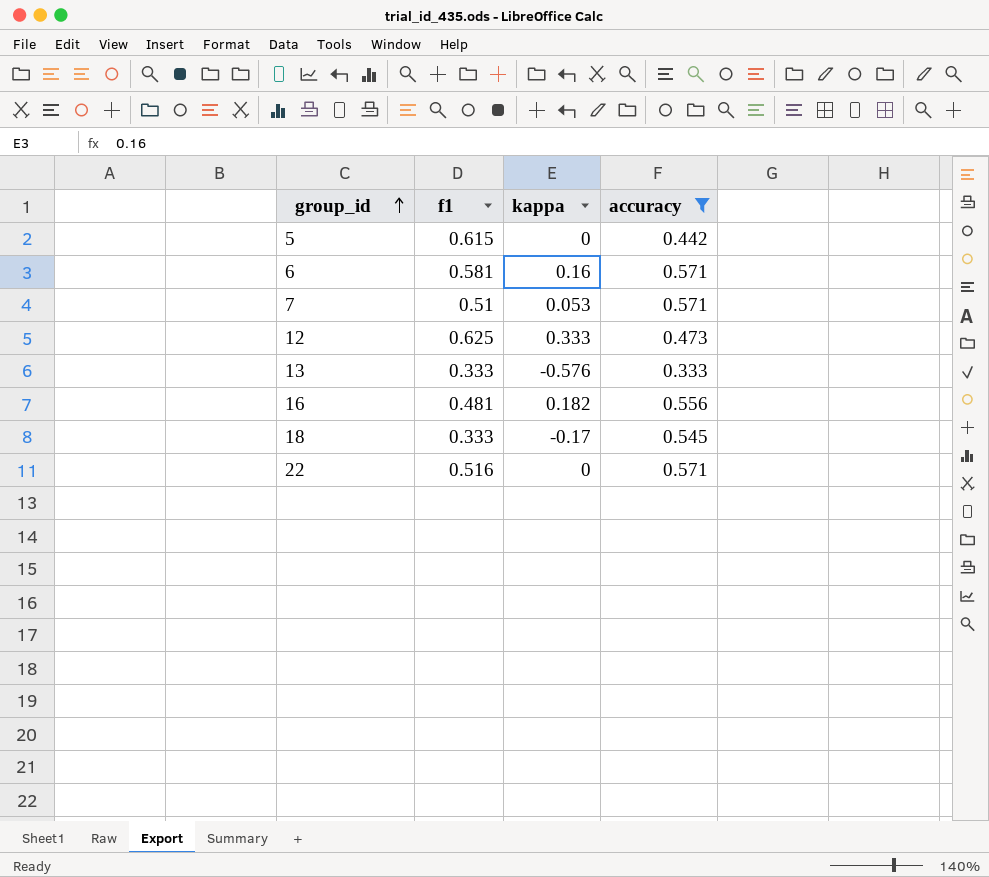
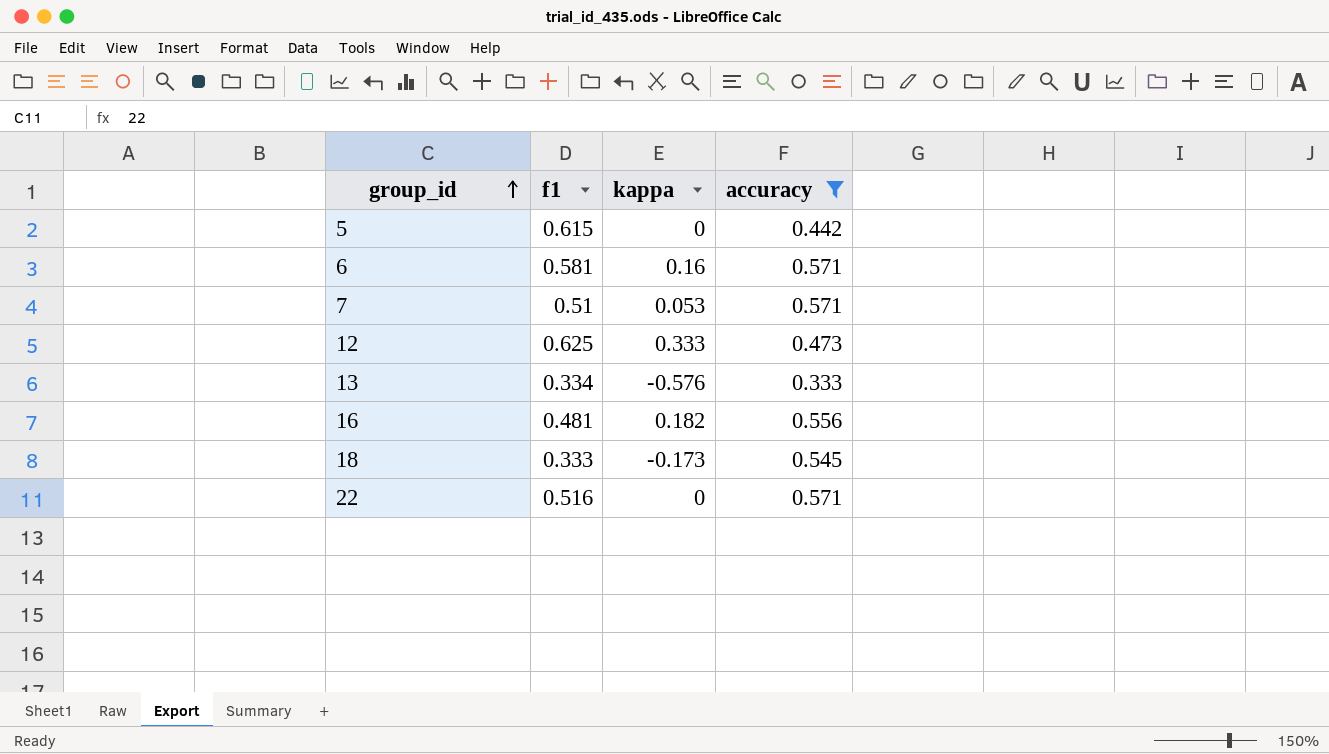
13 | f1: 0.333 -> 0.334
18 | kappa: -0.17 -> -0.173

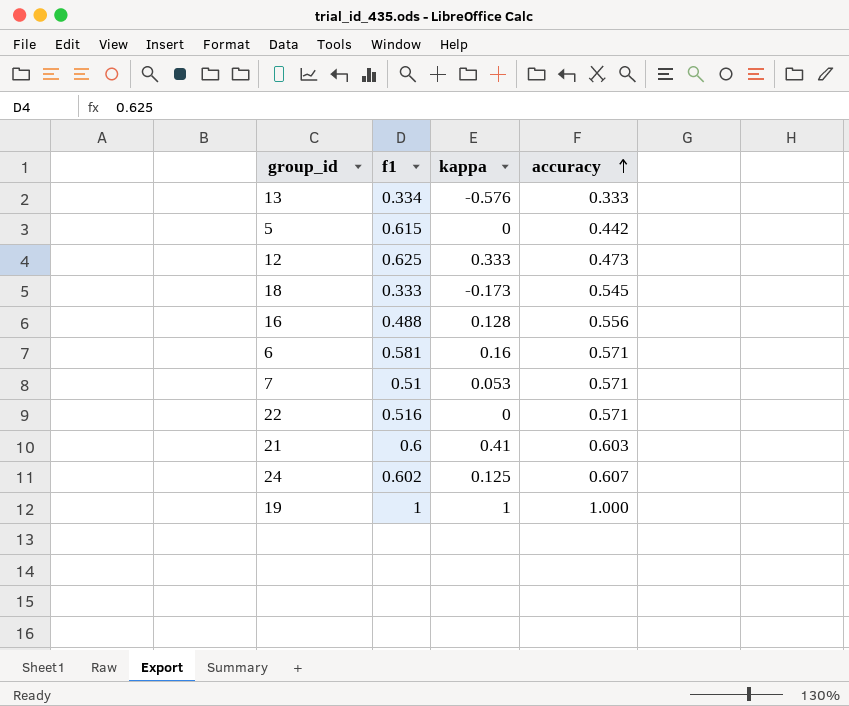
filter: accuracy <= 0.571 -> none
row order: group_id ascending -> accuracy ascending
16 | f1: 0.481 -> 0.488
16 | kappa: 0.182 -> 0.128

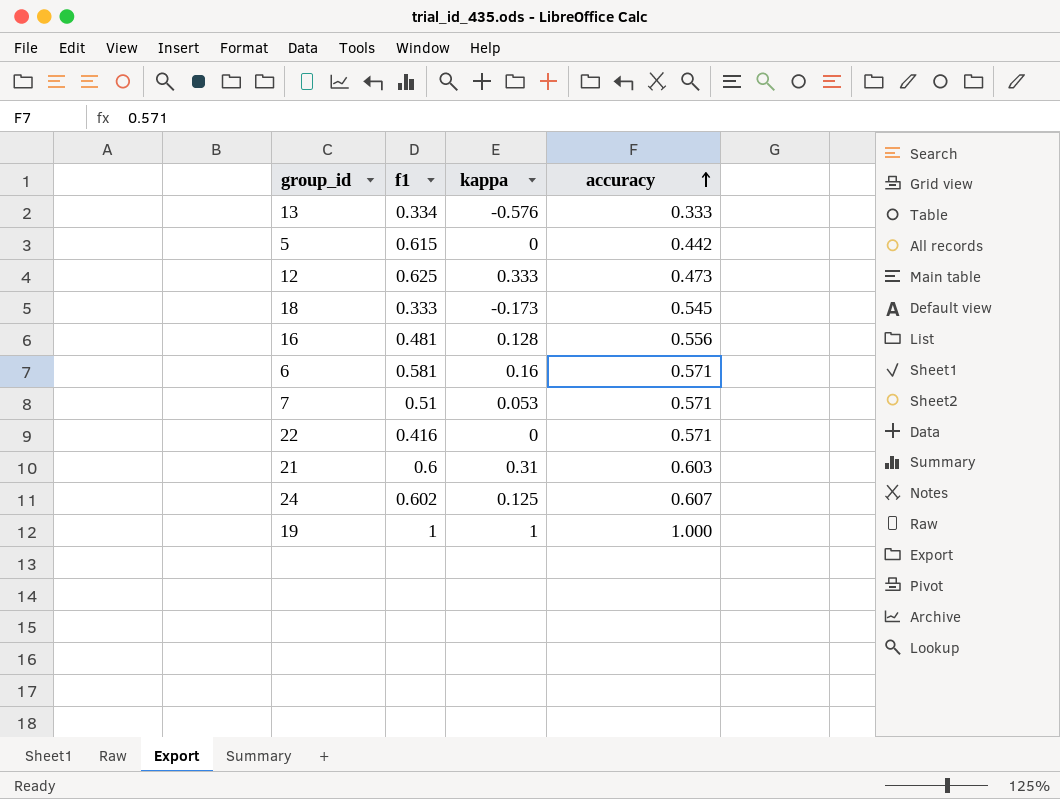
16 | f1: 0.488 -> 0.481
22 | f1: 0.516 -> 0.416
21 | kappa: 0.41 -> 0.31

